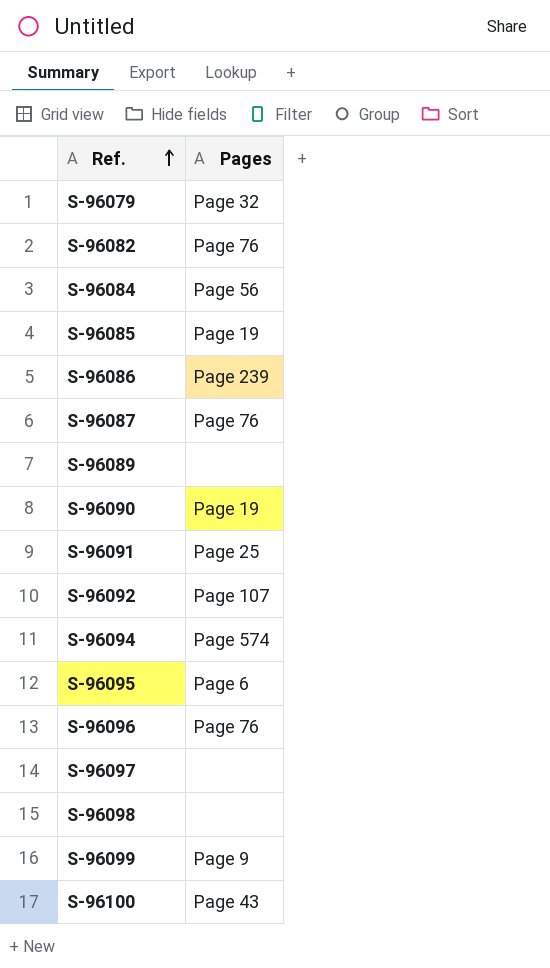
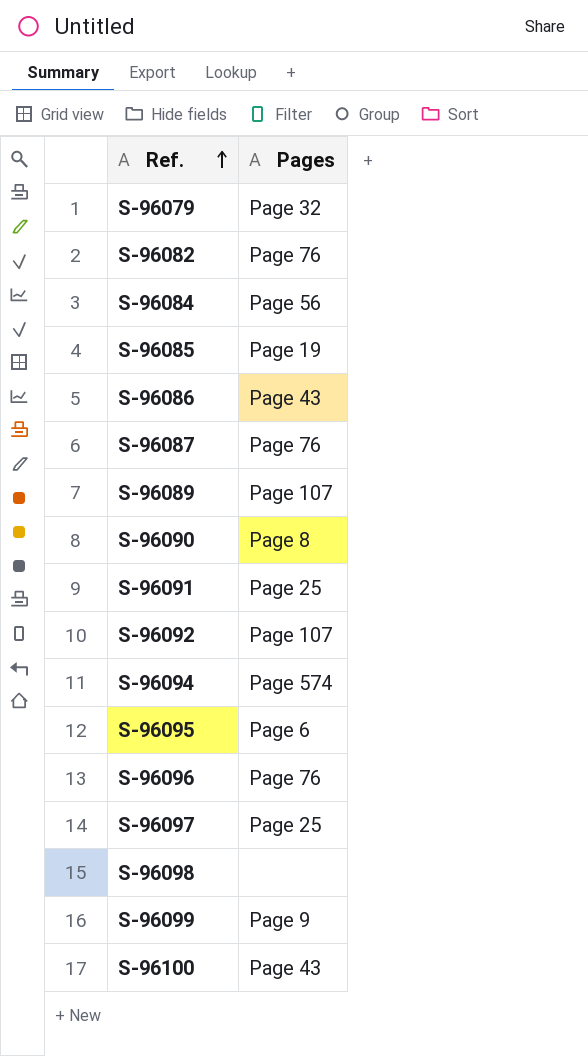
S-96086 | Pages: Page 239 -> Page 43
S-96089 | Pages: none -> Page 107
S-96090 | Pages: Page 19 -> Page 8
S-96097 | Pages: none -> Page 25

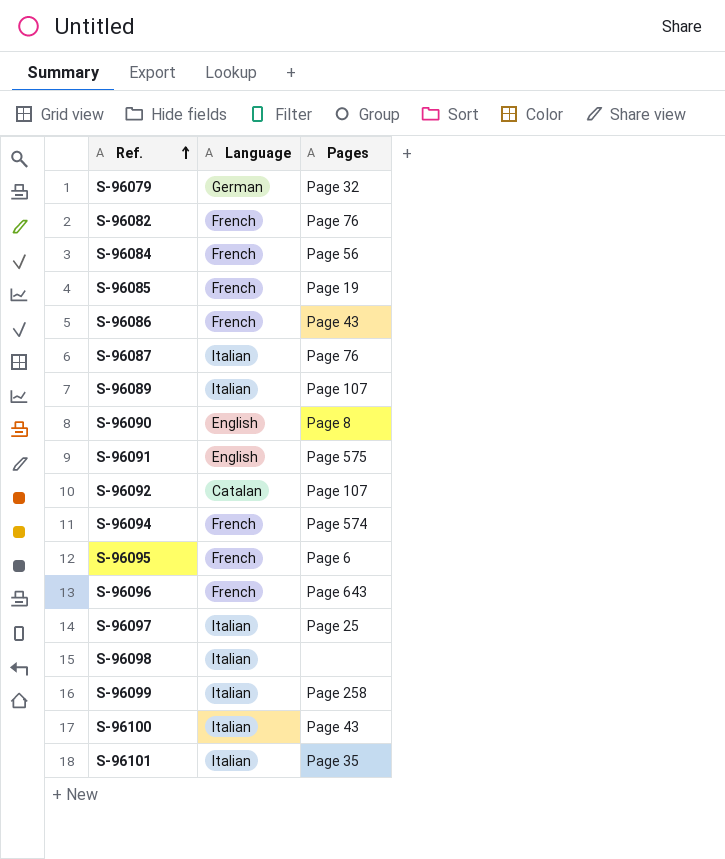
column Language | position: none -> 2
S-96091 | Pages: Page 25 -> Page 575
S-96096 | Pages: Page 76 -> Page 643
S-96099 | Pages: Page 9 -> Page 258
row S-96101: none -> Italian | Page 35

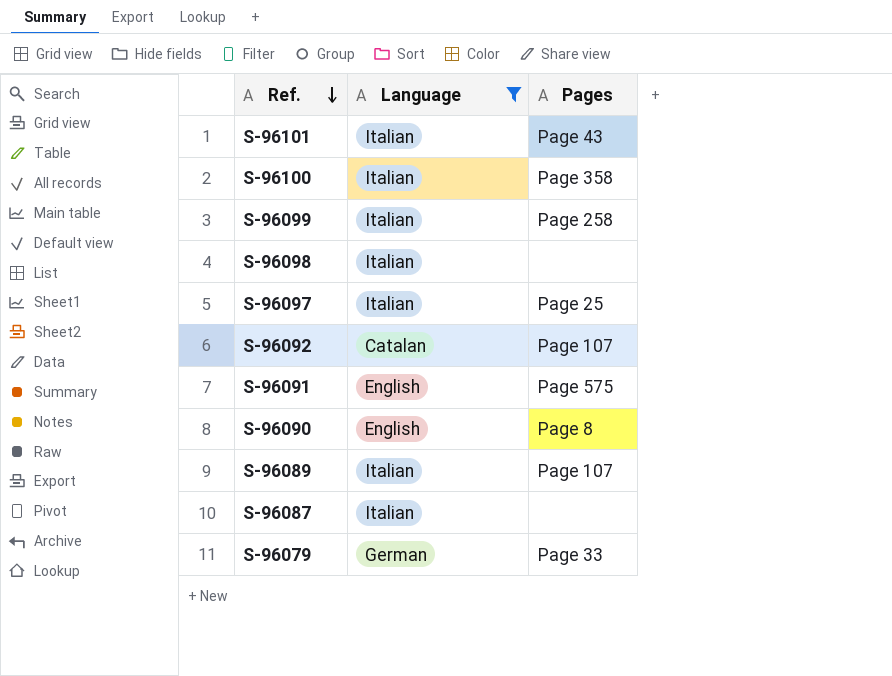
filter: none -> Language != French
row order: Ref. ascending -> Ref. descending
S-96101 | Pages: Page 35 -> Page 43
S-96100 | Pages: Page 43 -> Page 358
S-96087 | Pages: Page 76 -> none
S-96079 | Pages: Page 32 -> Page 33

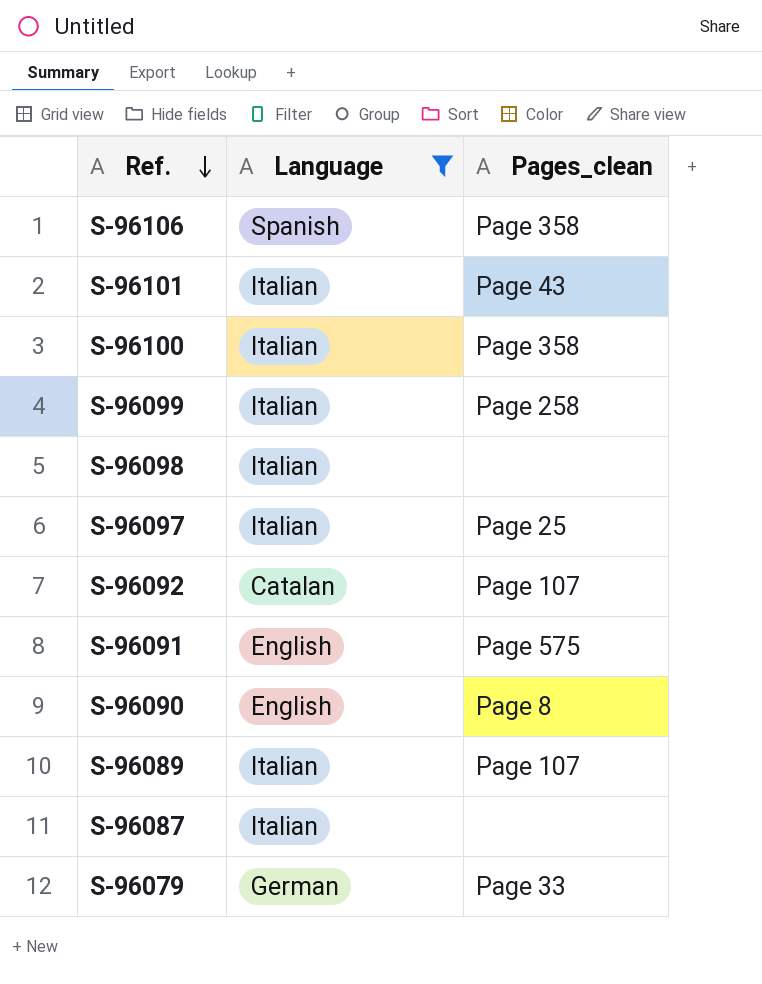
column name: Pages -> Pages_clean
row S-96106: none -> Spanish | Page 358

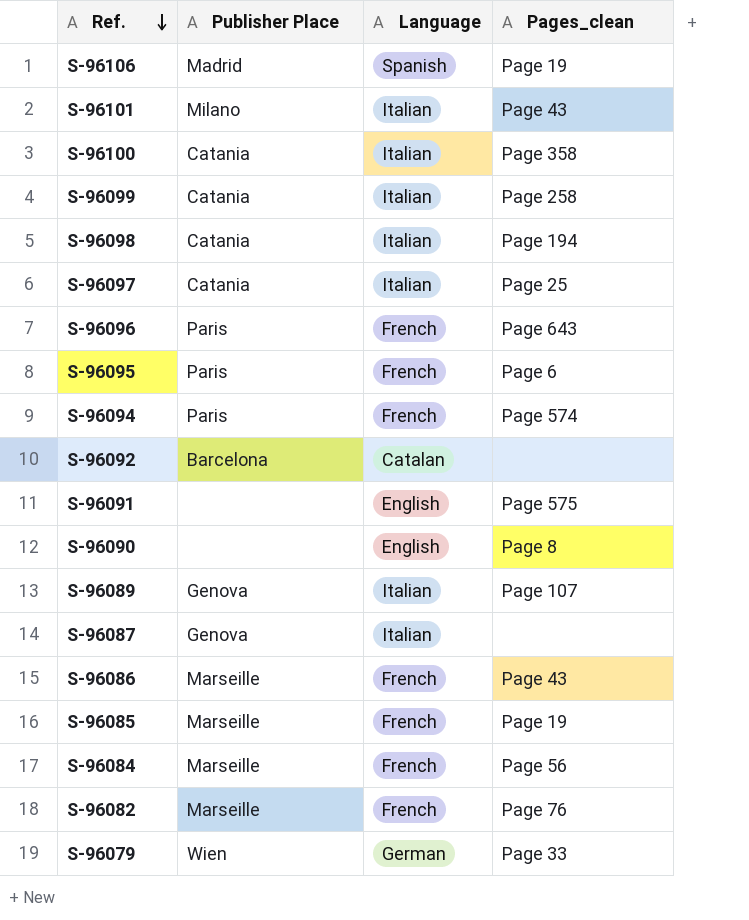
filter: Language != French -> none
column Publisher Place | position: none -> 2
S-96106 | Pages_clean: Page 358 -> Page 19
S-96098 | Pages_clean: none -> Page 194
S-96092 | Pages_clean: Page 107 -> none

